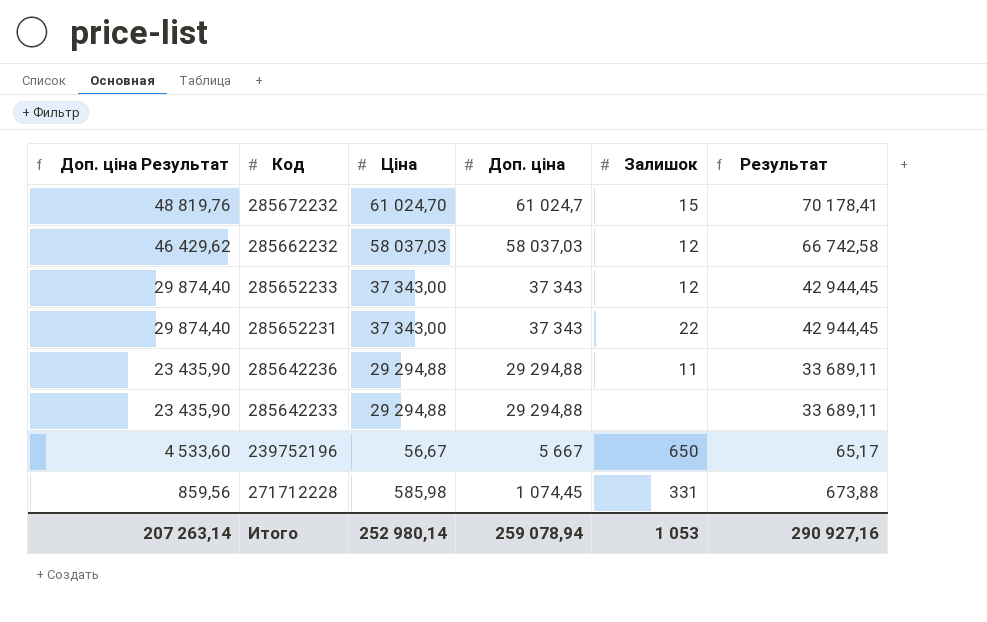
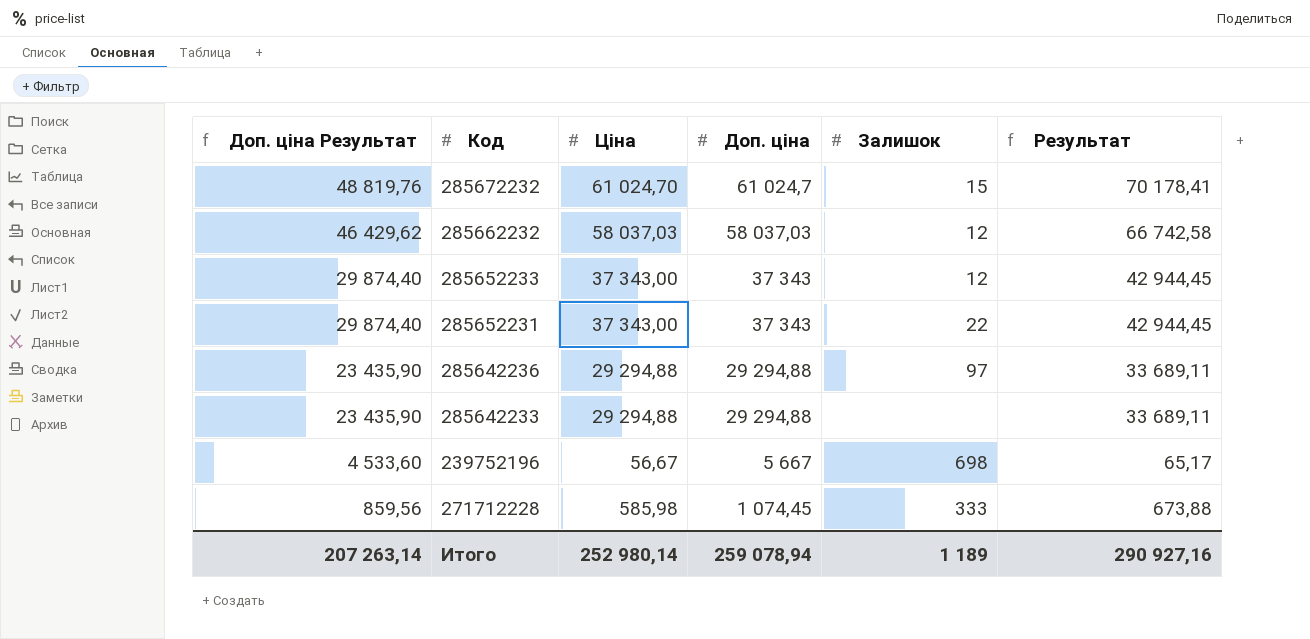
285642236 | Залишок: 11 -> 97
239752196 | Залишок: 650 -> 698
271712228 | Залишок: 331 -> 333
Итого | Залишок: 1 053 -> 1 189

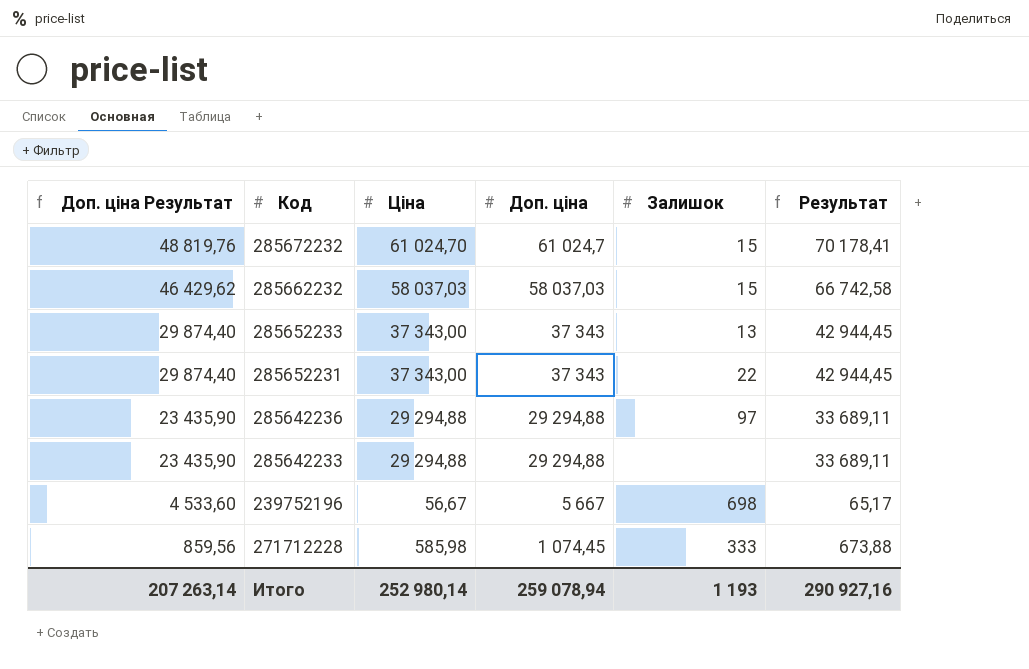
285662232 | Залишок: 12 -> 15
285652233 | Залишок: 12 -> 13
Итого | Залишок: 1 189 -> 1 193

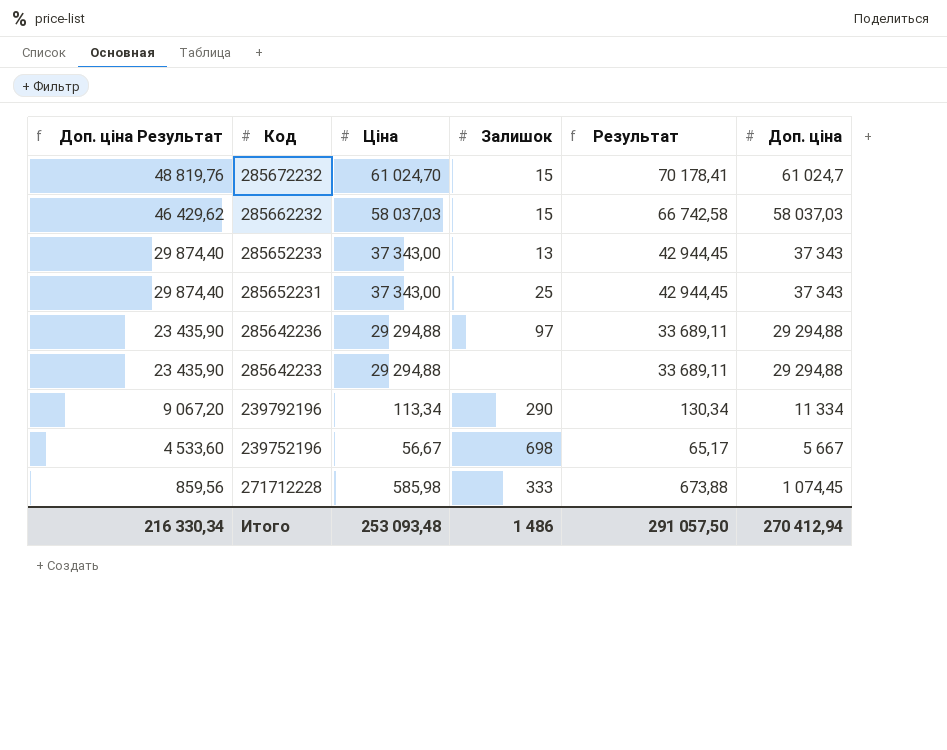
column Доп. ціна | position: 4 -> 6
285652231 | Залишок: 22 -> 25
row 239792196: none -> 9 067,20 | 113,34 | 290 | 130,34 | 11 334
Итого | Доп. ціна Результат: 207 263,14 -> 216 330,34
Итого | Ціна: 252 980,14 -> 253 093,48
Итого | Залишок: 1 193 -> 1 486
Итого | Результат: 290 927,16 -> 291 057,50
Итого | Доп. ціна: 259 078,94 -> 270 412,94

